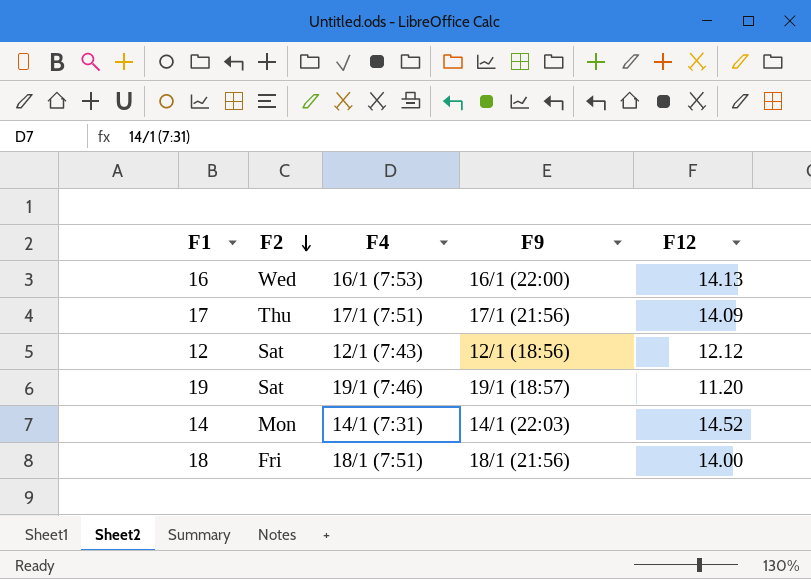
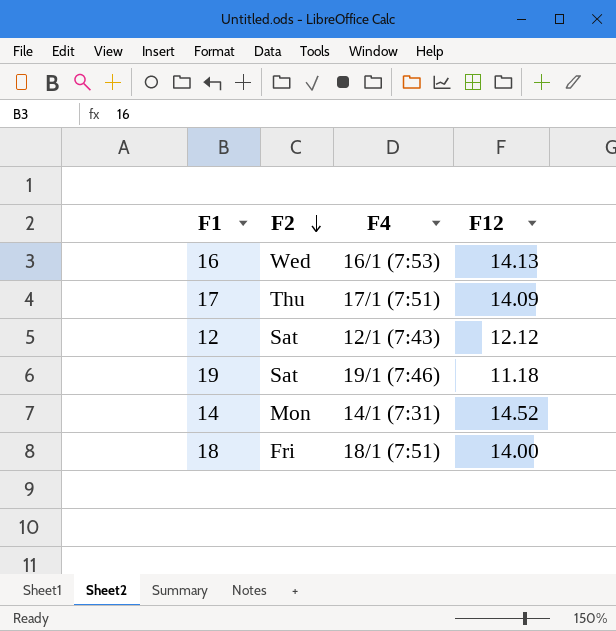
column F9 | position: 4 -> none
19 | F12: 11.20 -> 11.18

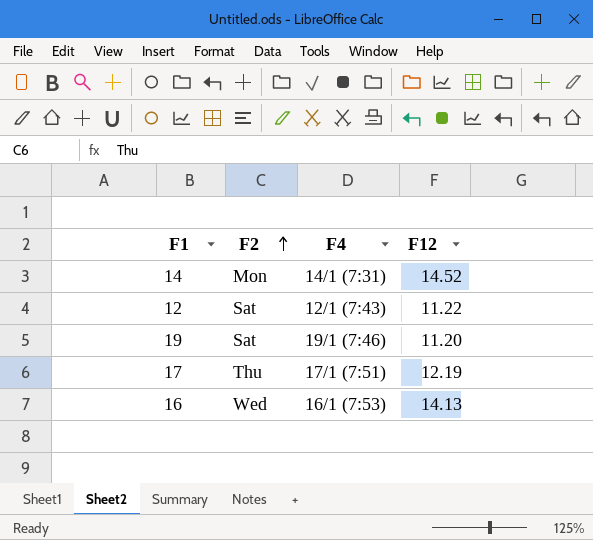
row order: F2 descending -> F2 ascending
row 18: Fri | 18/1 (7:51) | 14.00 -> none
12 | F12: 12.12 -> 11.22
19 | F12: 11.18 -> 11.20
17 | F12: 14.09 -> 12.19

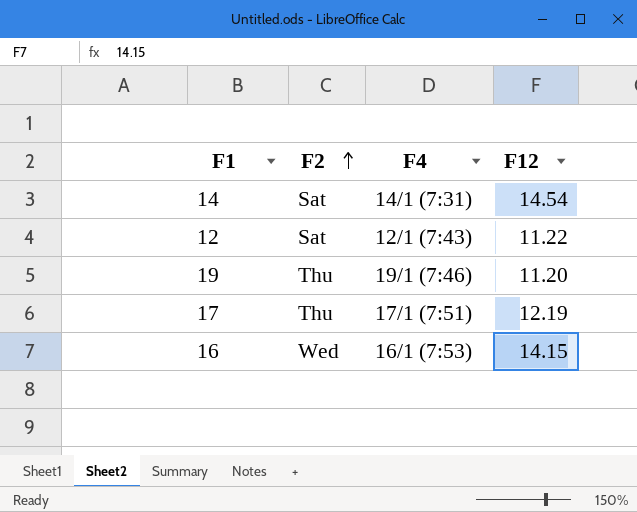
14 | F2: Mon -> Sat
14 | F12: 14.52 -> 14.54
19 | F2: Sat -> Thu
16 | F12: 14.13 -> 14.15

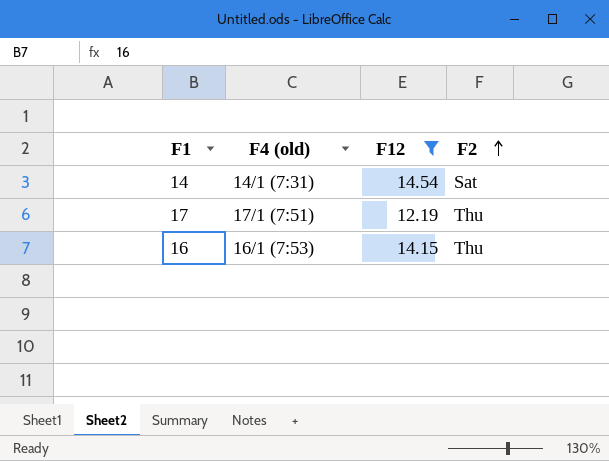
filter: none -> F12 >= 12.19
column name: F4 -> F4 (old)
column F2 | position: 2 -> 4
16 | F2: Wed -> Thu

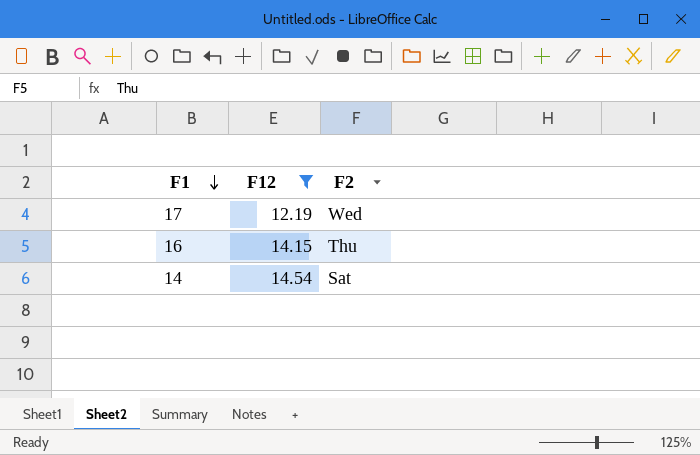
row order: F2 ascending -> F1 descending
column F4 (old) | position: 2 -> none
17 | F2: Thu -> Wed

